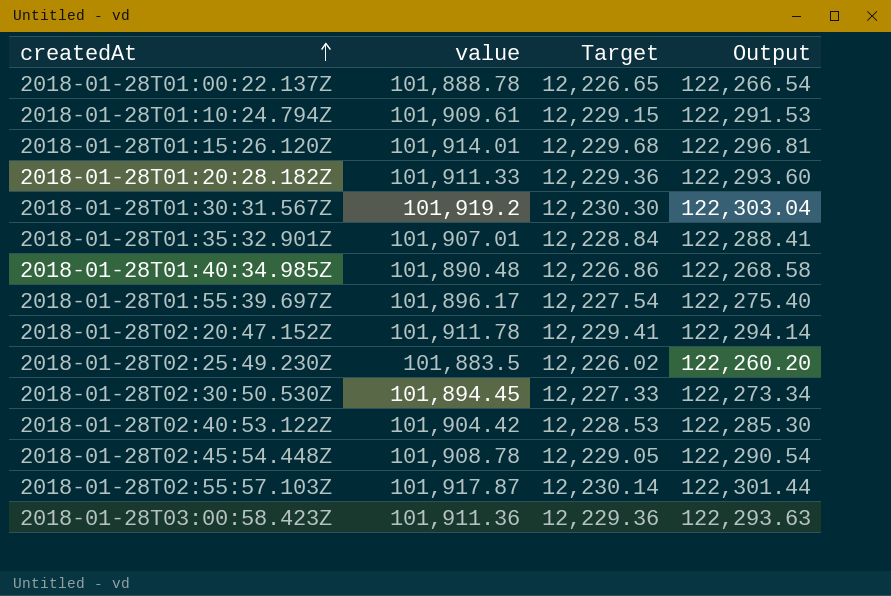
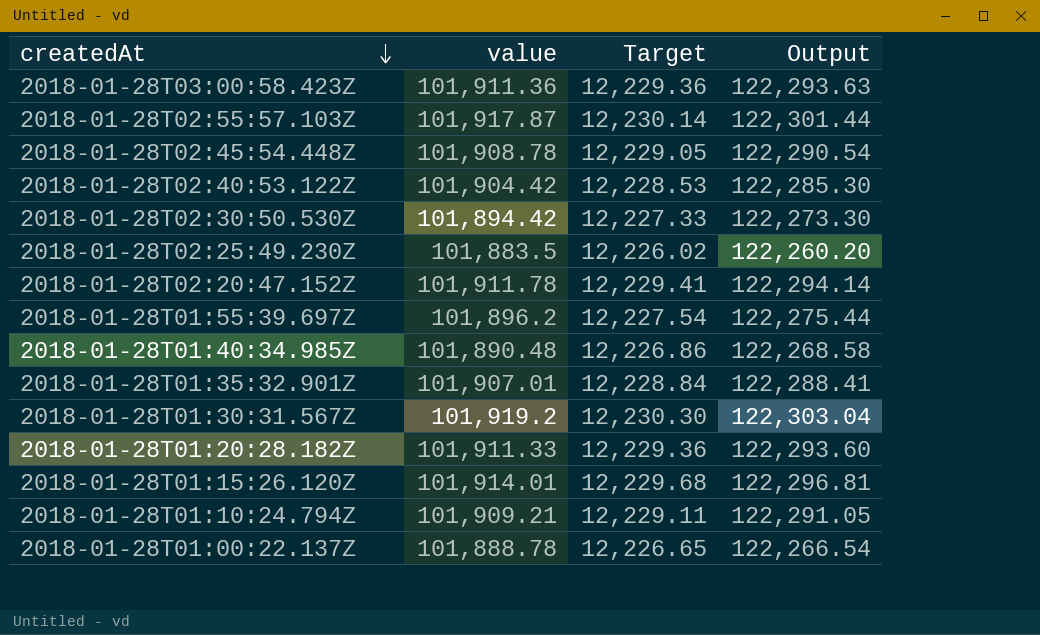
row order: createdAt ascending -> createdAt descending
2018-01-28T02:30:50.530Z | value: 101,894.45 -> 101,894.42
2018-01-28T02:30:50.530Z | Output: 122,273.34 -> 122,273.30
2018-01-28T01:55:39.697Z | value: 101,896.17 -> 101,896.2
2018-01-28T01:55:39.697Z | Output: 122,275.40 -> 122,275.44
2018-01-28T01:10:24.794Z | value: 101,909.61 -> 101,909.21
2018-01-28T01:10:24.794Z | Target: 12,229.15 -> 12,229.11
2018-01-28T01:10:24.794Z | Output: 122,291.53 -> 122,291.05

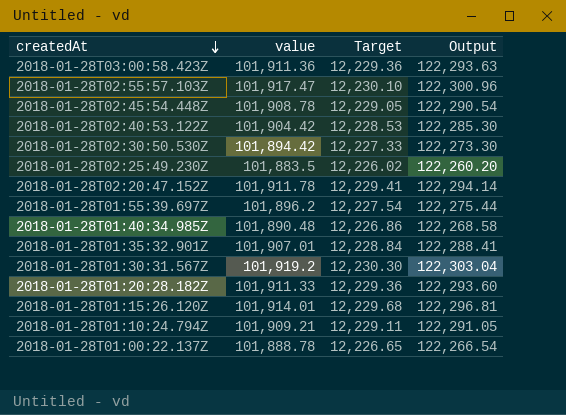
2018-01-28T02:55:57.103Z | value: 101,917.87 -> 101,917.47
2018-01-28T02:55:57.103Z | Target: 12,230.14 -> 12,230.10
2018-01-28T02:55:57.103Z | Output: 122,301.44 -> 122,300.96

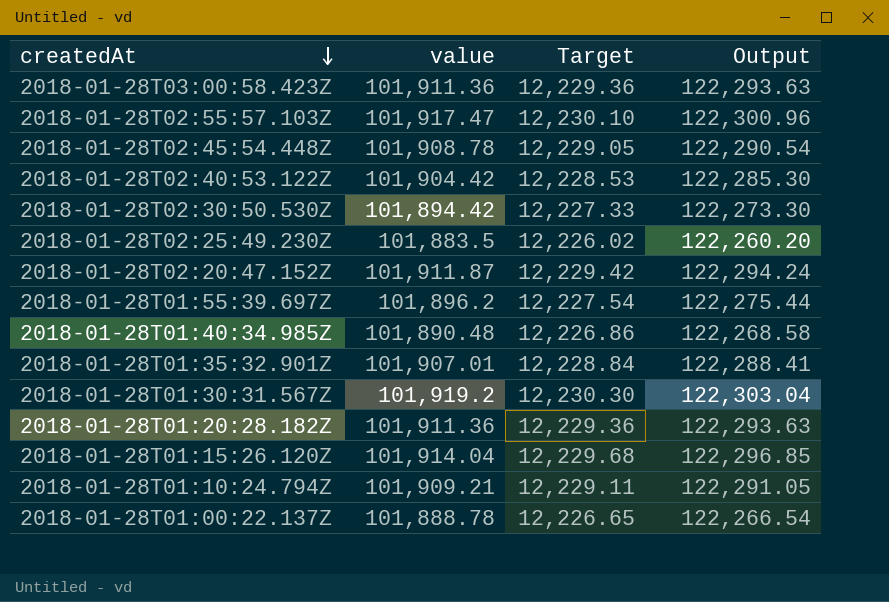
2018-01-28T02:20:47.152Z | value: 101,911.78 -> 101,911.87
2018-01-28T02:20:47.152Z | Target: 12,229.41 -> 12,229.42
2018-01-28T02:20:47.152Z | Output: 122,294.14 -> 122,294.24
2018-01-28T01:20:28.182Z | value: 101,911.33 -> 101,911.36
2018-01-28T01:20:28.182Z | Output: 122,293.60 -> 122,293.63
2018-01-28T01:15:26.120Z | value: 101,914.01 -> 101,914.04
2018-01-28T01:15:26.120Z | Output: 122,296.81 -> 122,296.85

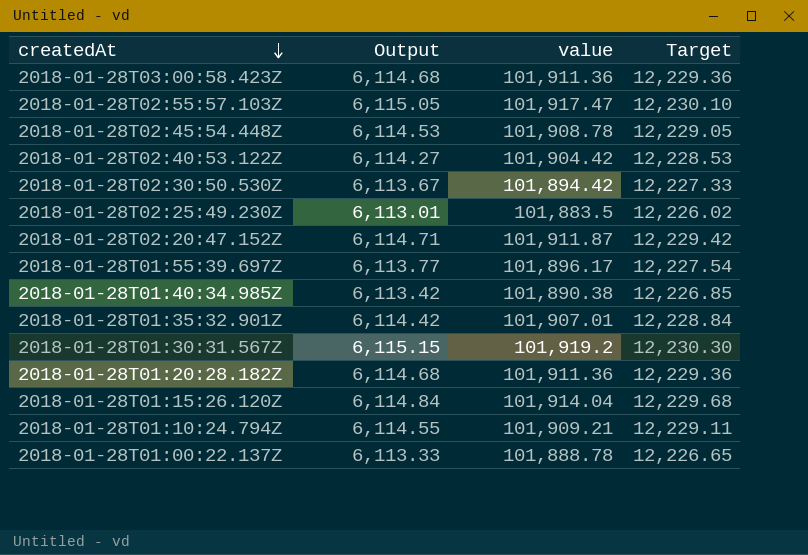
column Output | formula: [value] * 1.2 -> [value] * 0.06
column Output | position: 4 -> 2
2018-01-28T01:55:39.697Z | value: 101,896.2 -> 101,896.17
2018-01-28T01:40:34.985Z | value: 101,890.48 -> 101,890.38
2018-01-28T01:40:34.985Z | Target: 12,226.86 -> 12,226.85

